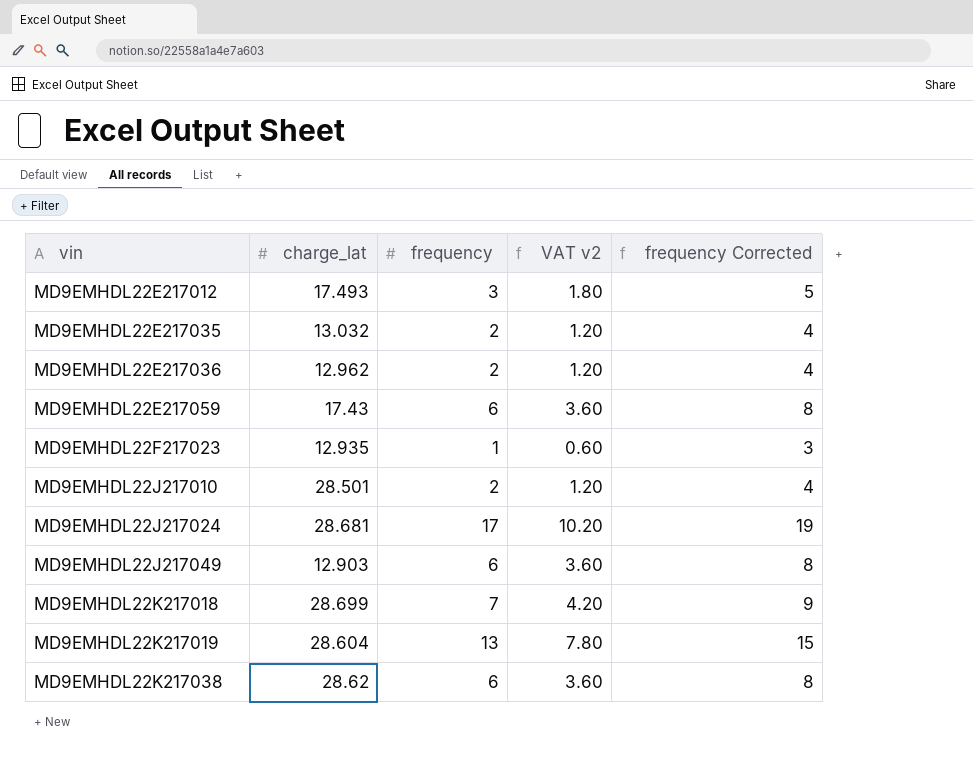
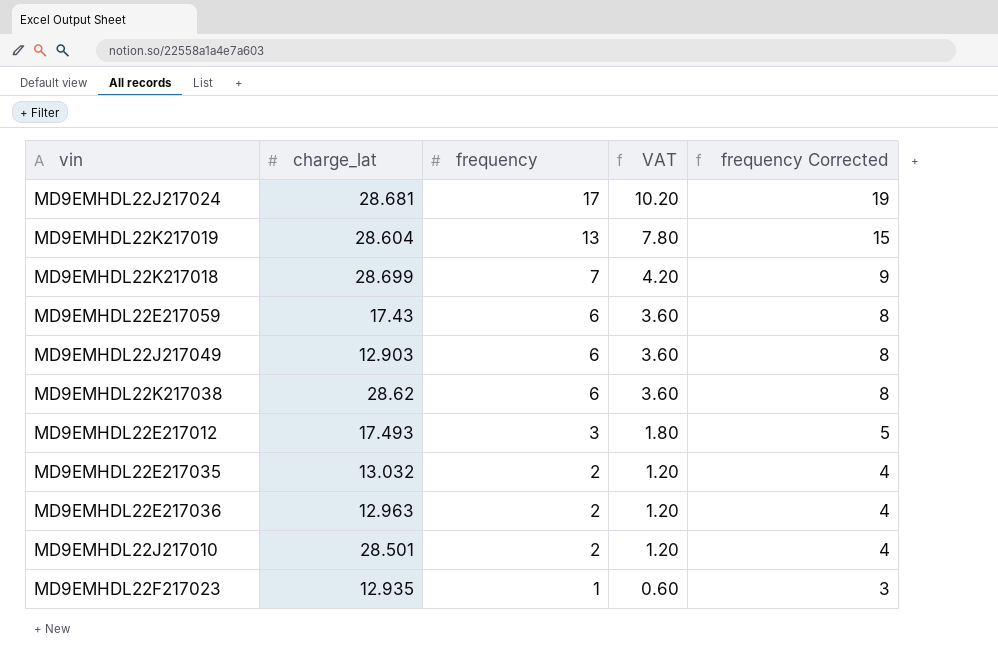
row order: vin ascending -> frequency descending
column name: VAT v2 -> VAT
MD9EMHDL22E217036 | charge_lat: 12.962 -> 12.963

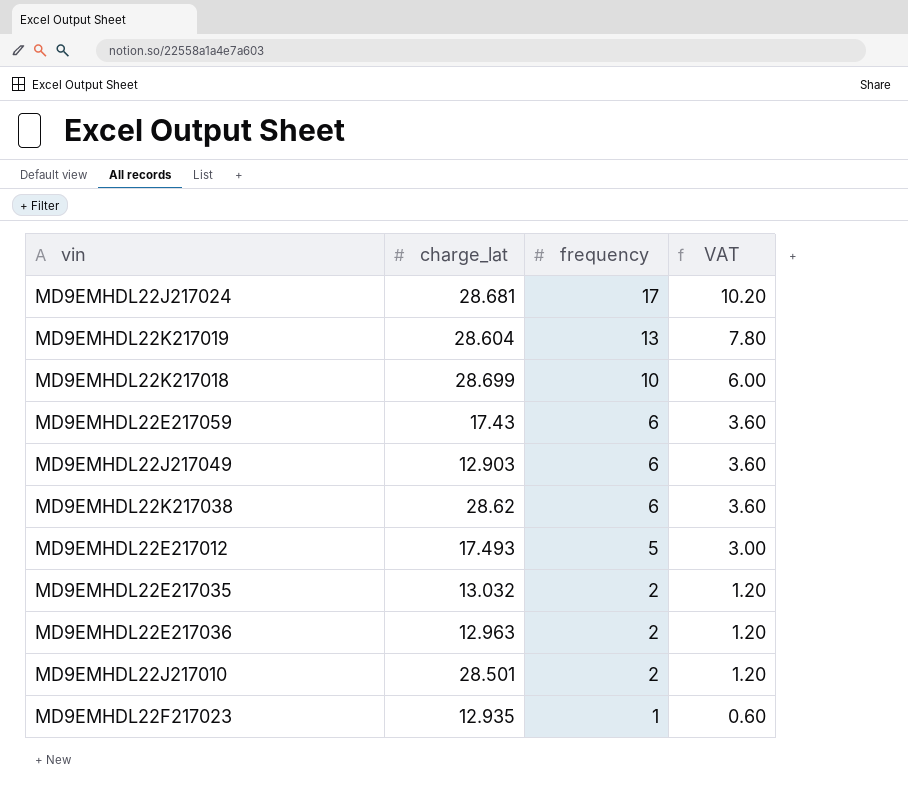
column frequency Corrected | formula: [frequency] + 2 -> none
MD9EMHDL22K217018 | frequency: 7 -> 10
MD9EMHDL22K217018 | VAT: 4.20 -> 6.00
MD9EMHDL22E217012 | frequency: 3 -> 5
MD9EMHDL22E217012 | VAT: 1.80 -> 3.00

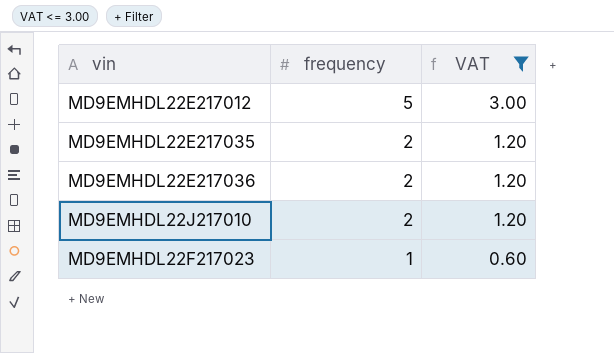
filter: none -> VAT <= 3.00
column charge_lat | position: 2 -> none

